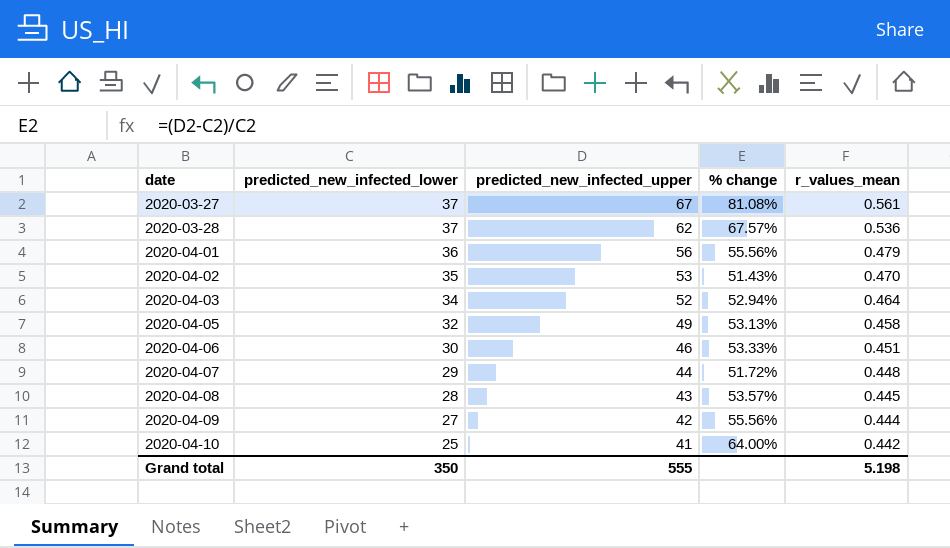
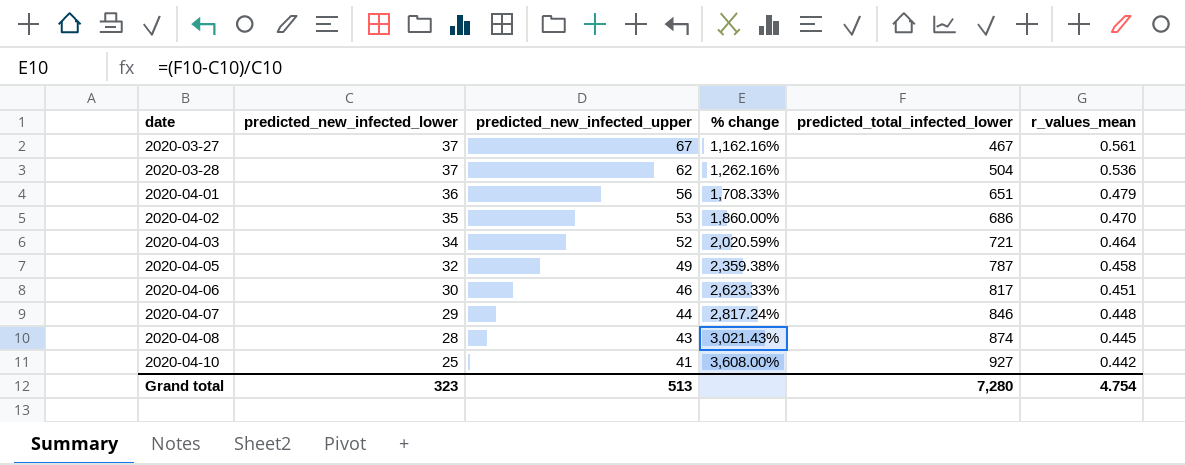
column % change | formula: ([predicted_new_infected_upper] - [predicted_new_infected_lower]) / [predicted_new_infected_lower] -> ([predicted_total_infected_lower] - [predicted_new_infected_lower]) / [predicted_new_infected_lower]
column predicted_total_infected_lower | position: none -> 5
row 2020-04-09: 27 | 42 | 55.56% | 0.444 -> none
Grand total | predicted_new_infected_lower: 350 -> 323
Grand total | predicted_new_infected_upper: 555 -> 513
Grand total | r_values_mean: 5.198 -> 4.754

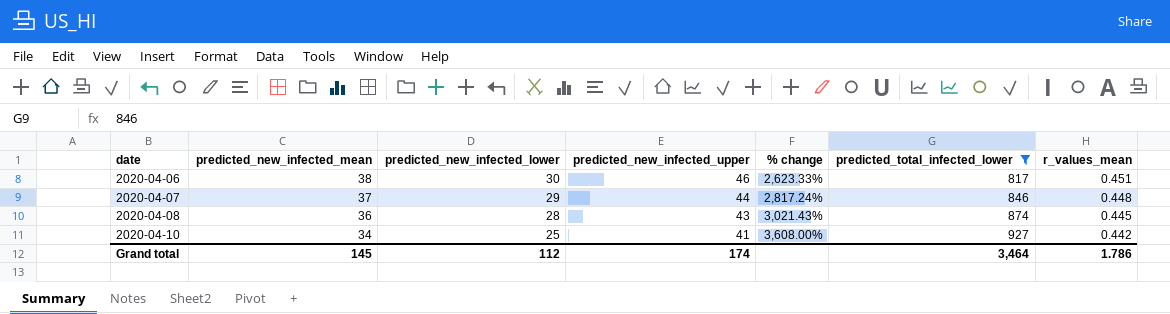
filter: none -> predicted_total_infected_lower >= 817
column predicted_new_infected_mean | position: none -> 2
Grand total | predicted_new_infected_lower: 323 -> 112
Grand total | predicted_new_infected_upper: 513 -> 174
Grand total | predicted_total_infected_lower: 7,280 -> 3,464
Grand total | r_values_mean: 4.754 -> 1.786

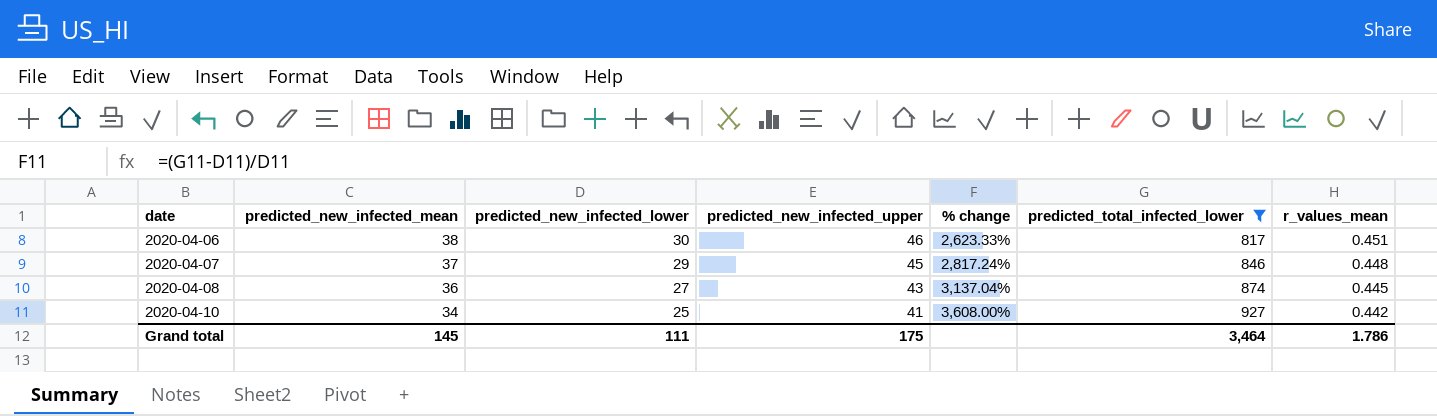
2020-04-07 | predicted_new_infected_upper: 44 -> 45
2020-04-08 | predicted_new_infected_lower: 28 -> 27
2020-04-08 | % change: 3,021.43% -> 3,137.04%
Grand total | predicted_new_infected_lower: 112 -> 111
Grand total | predicted_new_infected_upper: 174 -> 175

